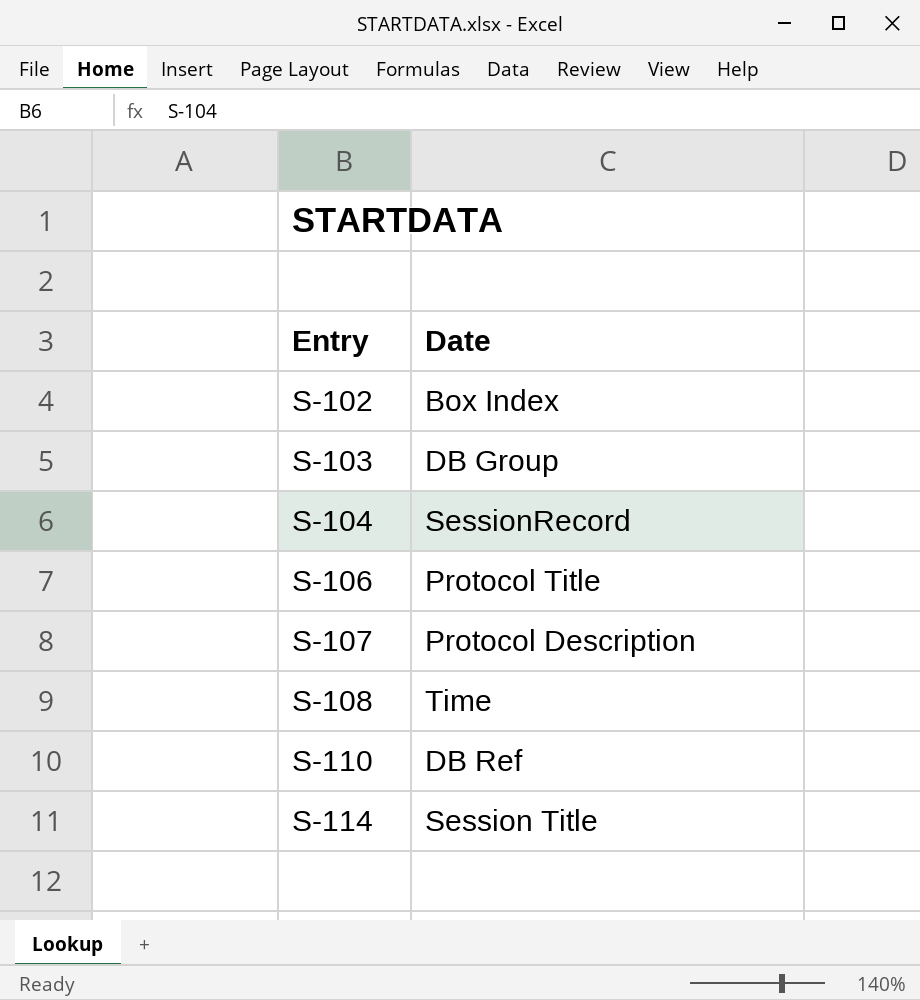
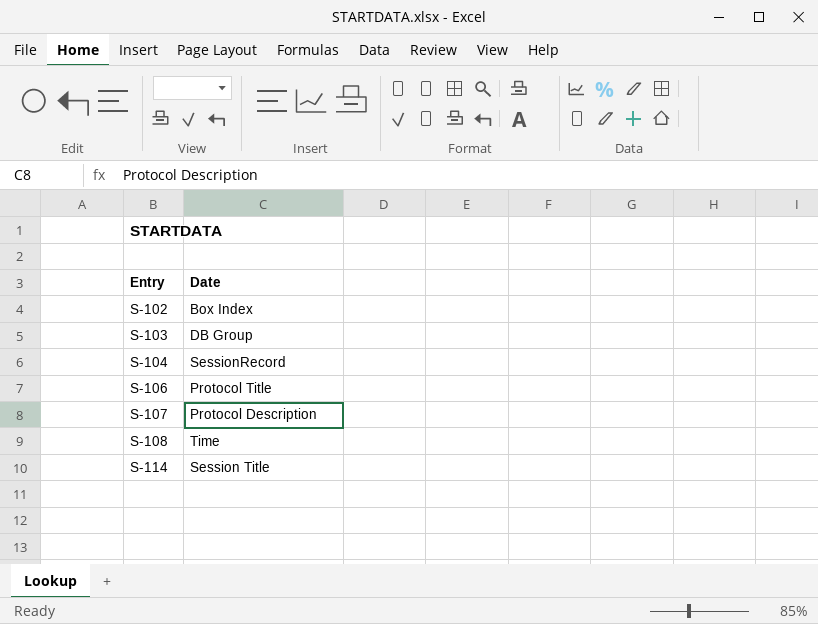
row S-110: DB Ref -> none

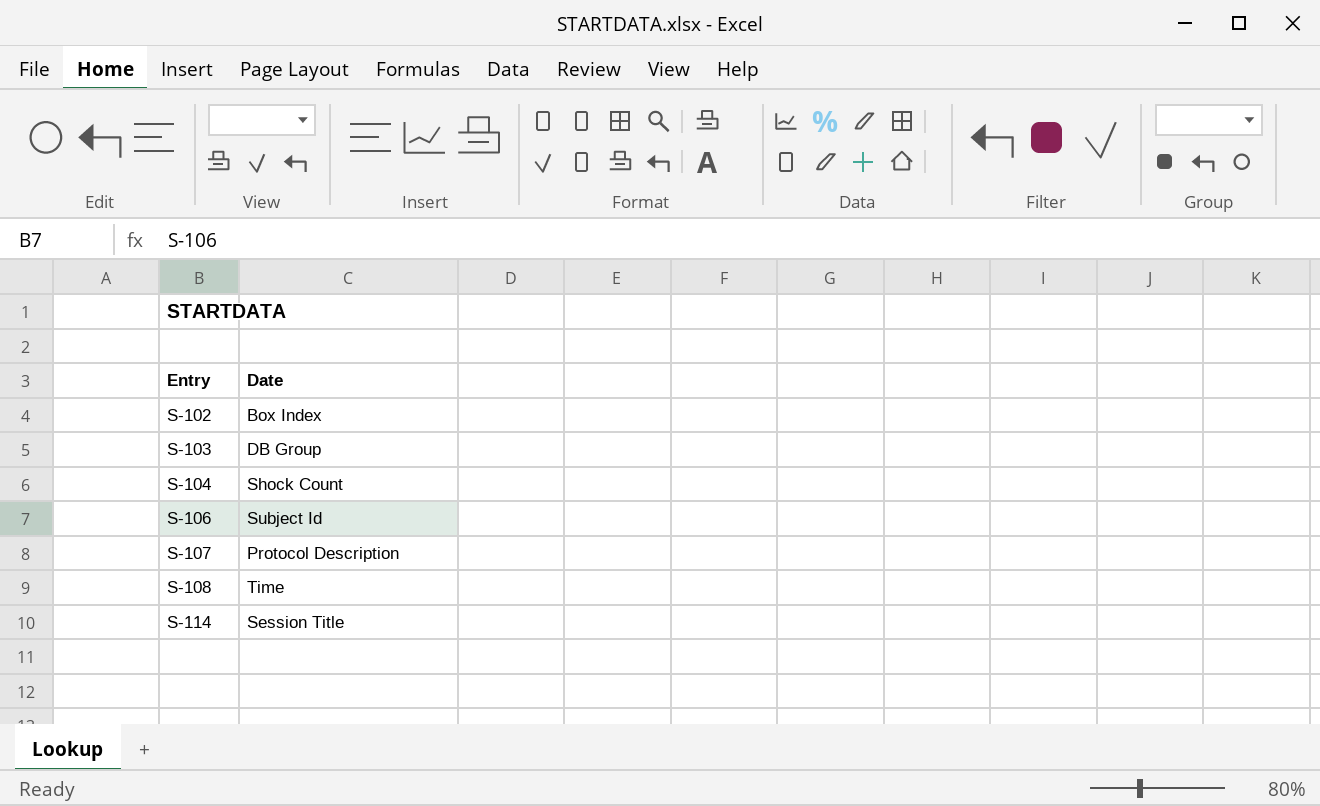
S-104 | Date: SessionRecord -> Shock Count
S-106 | Date: Protocol Title -> Subject Id

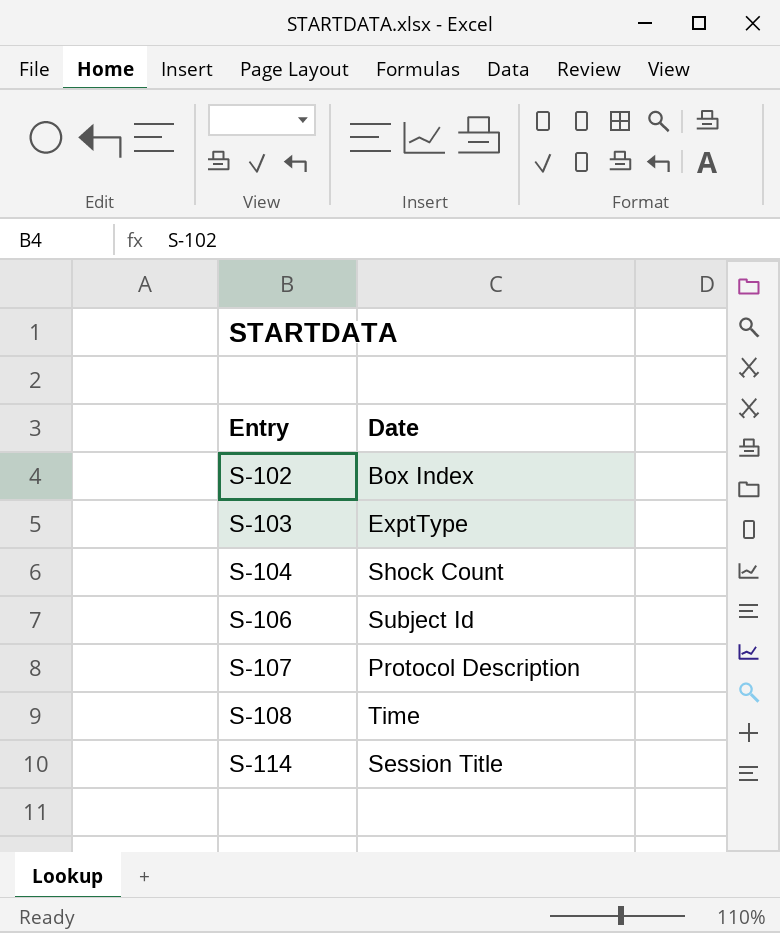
S-103 | Date: DB Group -> ExptType

